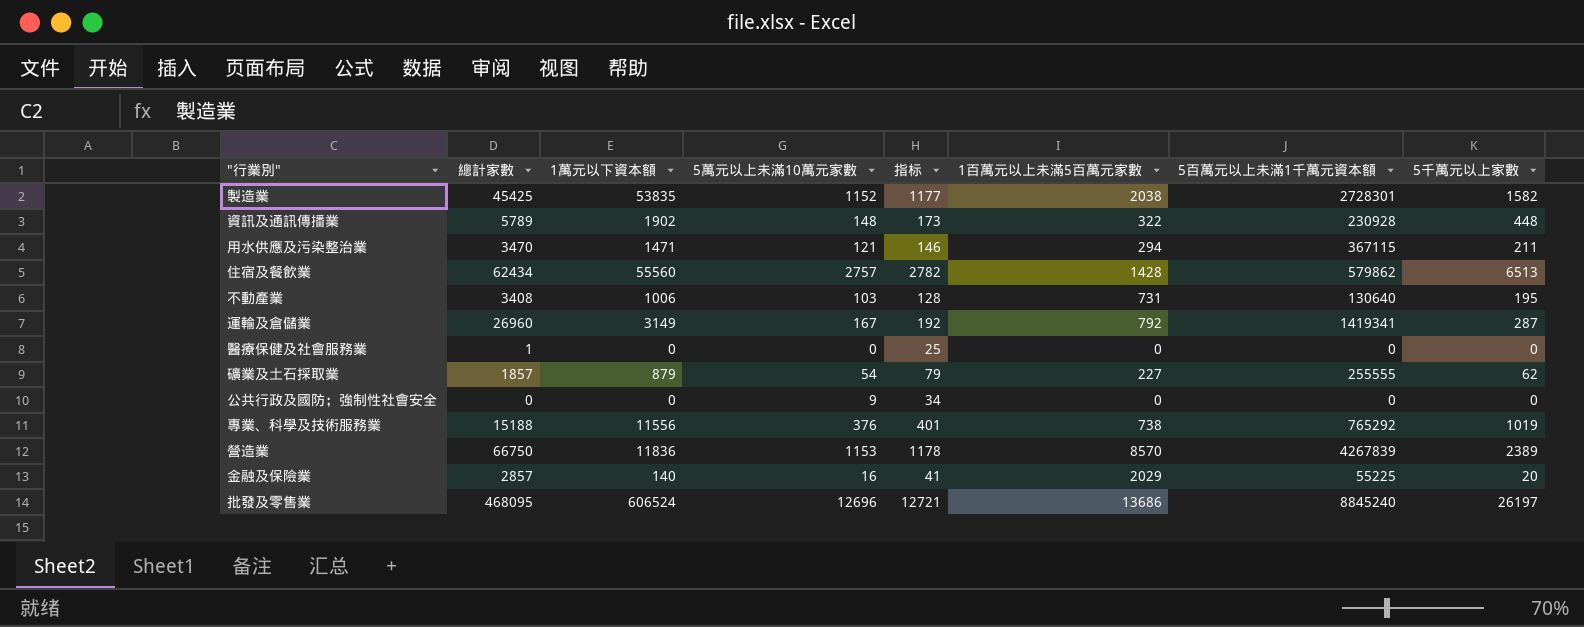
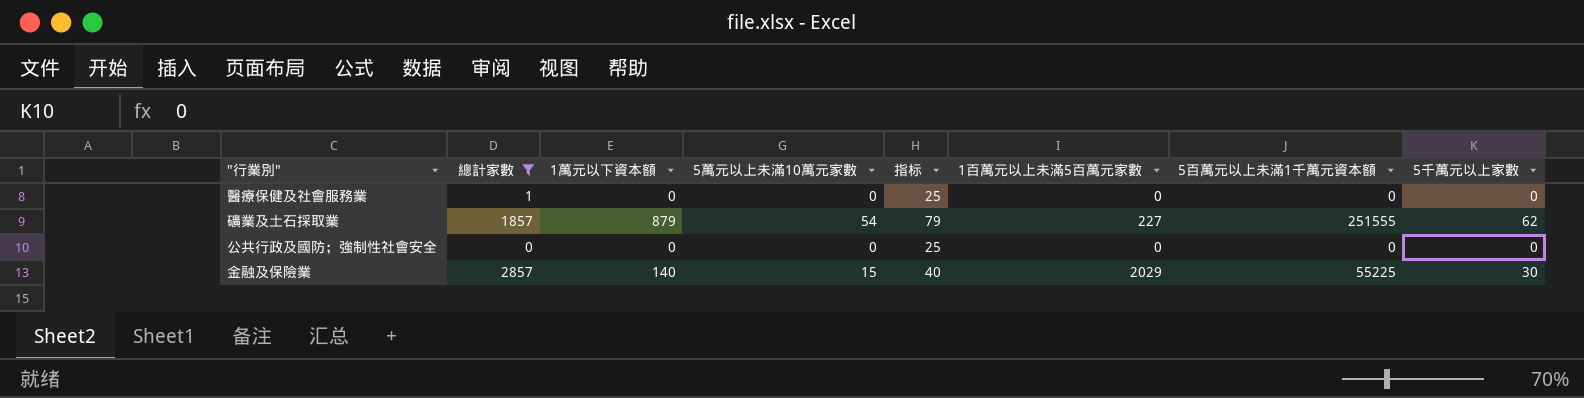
filter: none -> 總計家數 <= 2857
礦業及土石採取業 | 5百萬元以上未滿1千萬元資本額: 255555 -> 251555
公共行政及國防；強制性社會安全 | 5萬元以上未滿10萬元家數: 9 -> 0
公共行政及國防；強制性社會安全 | 指标: 34 -> 25
金融及保險業 | 5萬元以上未滿10萬元家數: 16 -> 15
金融及保險業 | 指标: 41 -> 40
金融及保險業 | 5千萬元以上家數: 20 -> 30

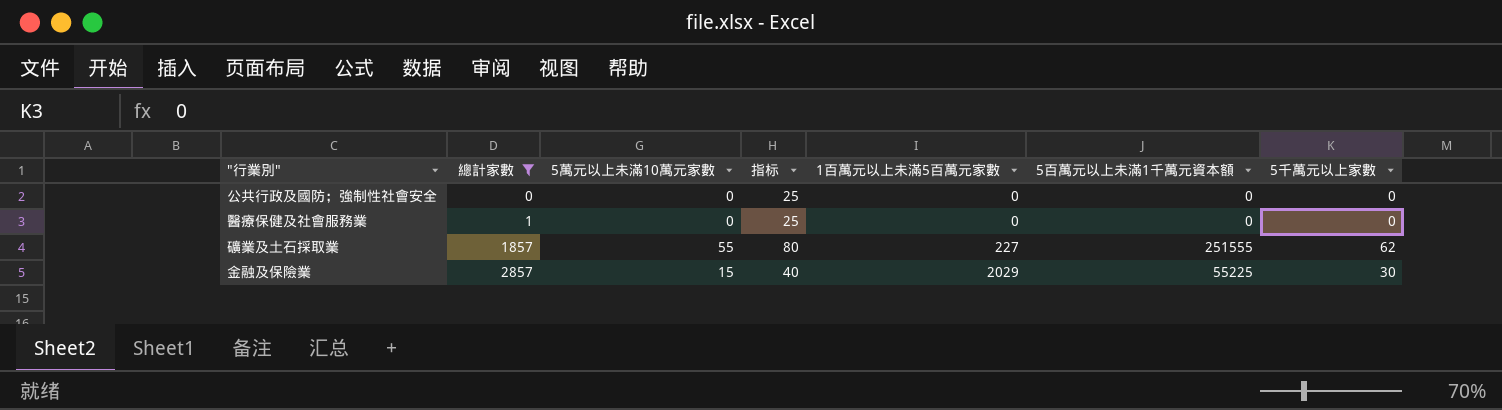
row order: none -> 總計家數 ascending
column 1萬元以下資本額 | position: 3 -> none
礦業及土石採取業 | 5萬元以上未滿10萬元家數: 54 -> 55
礦業及土石採取業 | 指标: 79 -> 80

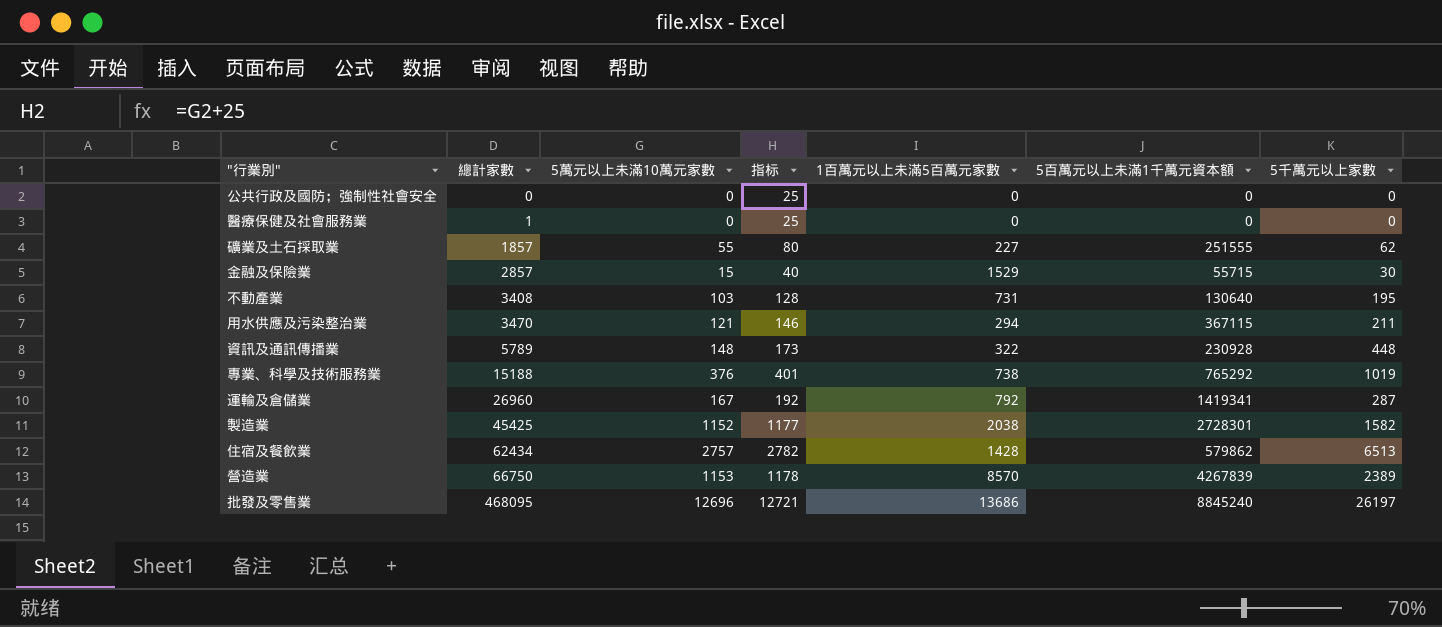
filter: 總計家數 <= 2857 -> none
金融及保險業 | 1百萬元以上未滿5百萬元家數: 2029 -> 1529
金融及保險業 | 5百萬元以上未滿1千萬元資本額: 55225 -> 55715

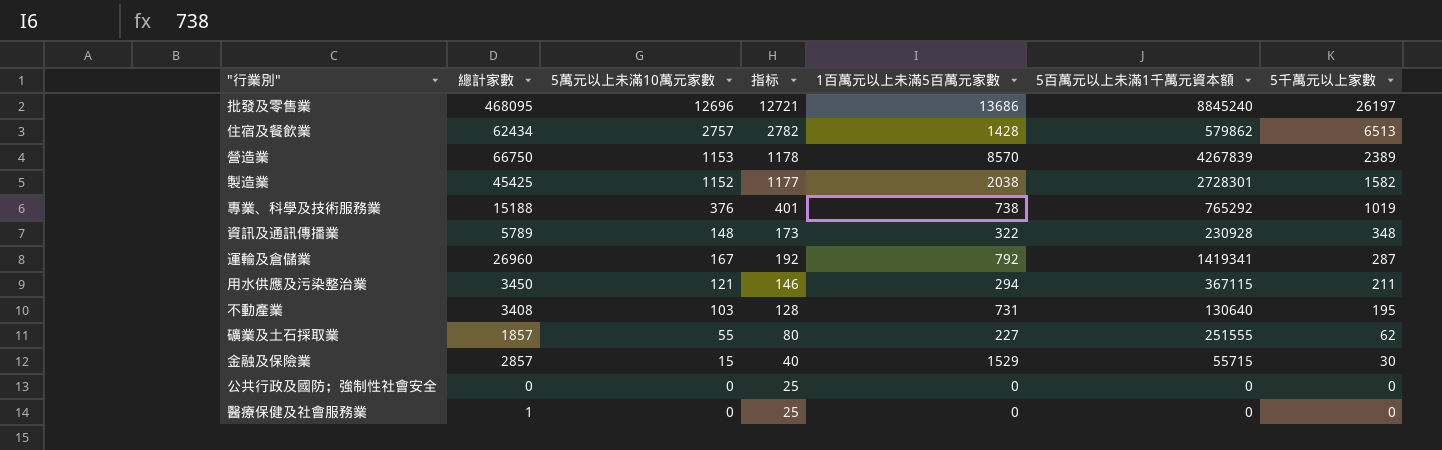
row order: 總計家數 ascending -> 5千萬元以上家數 descending
資訊及通訊傳播業 | 5千萬元以上家數: 448 -> 348
用水供應及污染整治業 | 總計家數: 3470 -> 3450

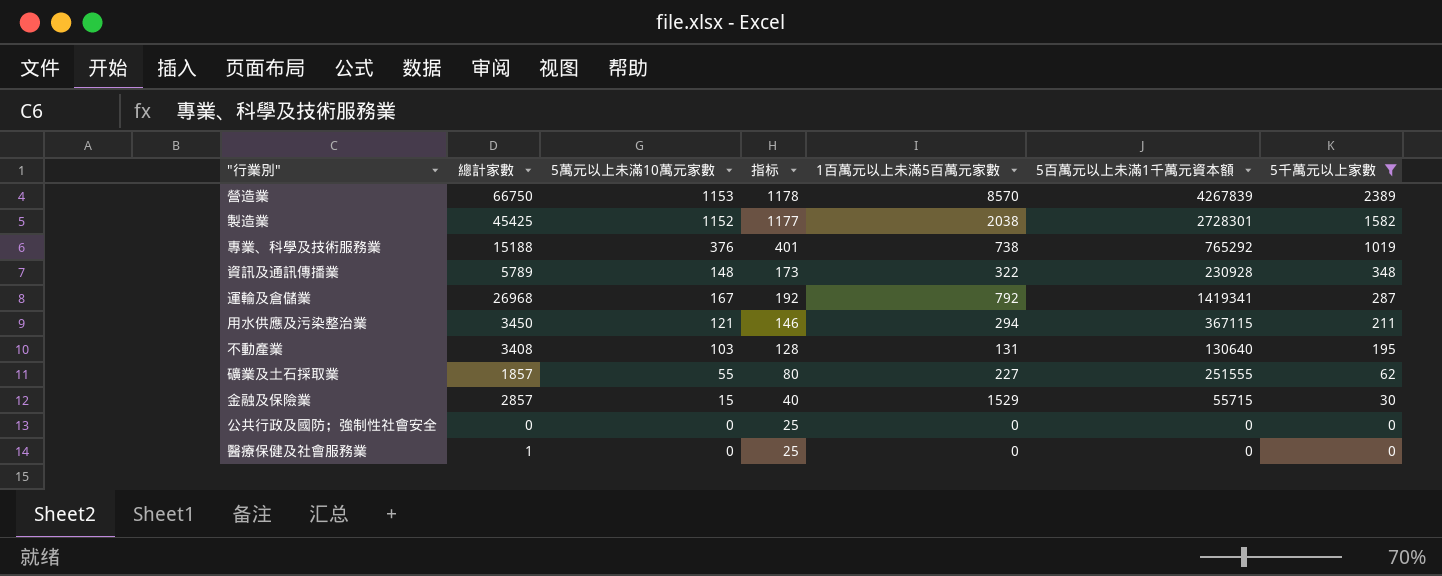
filter: none -> 5千萬元以上家數 <= 2389
運輸及倉儲業 | 總計家數: 26960 -> 26968
不動產業 | 1百萬元以上未滿5百萬元家數: 731 -> 131

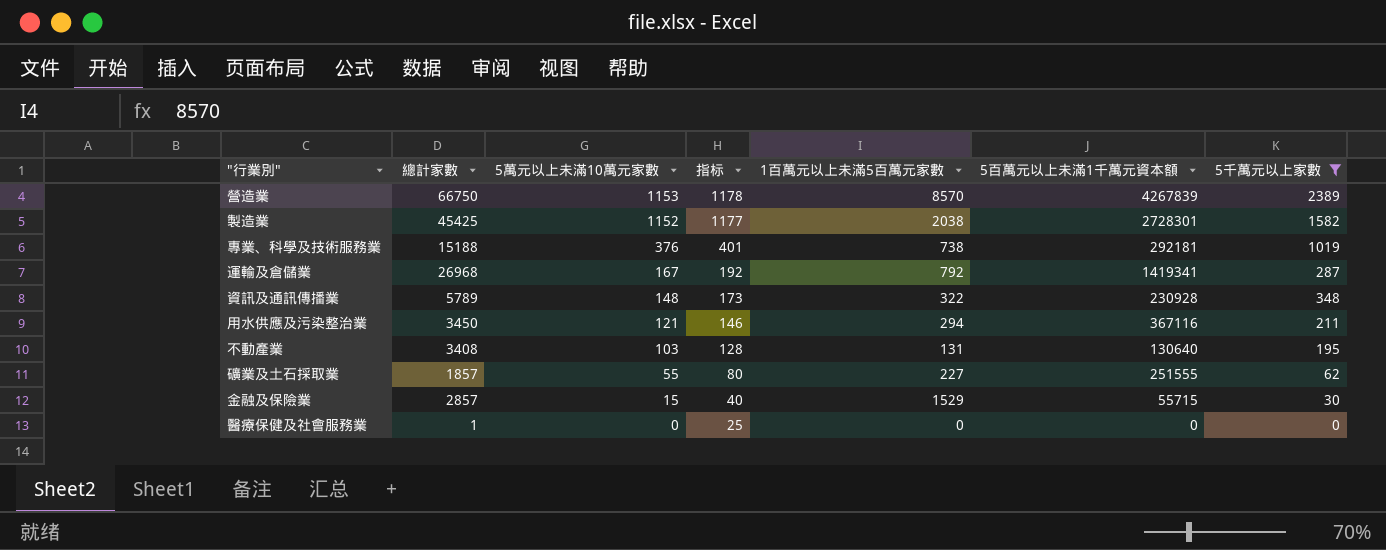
row order: 5千萬元以上家數 descending -> 5萬元以上未滿10萬元家數 descending
row 公共行政及國防；強制性社會安全: 0 | 0 | 25 | 0 | 0 | 0 -> none
專業、科學及技術服務業 | 5百萬元以上未滿1千萬元資本額: 765292 -> 292181
用水供應及污染整治業 | 5百萬元以上未滿1千萬元資本額: 367115 -> 367116

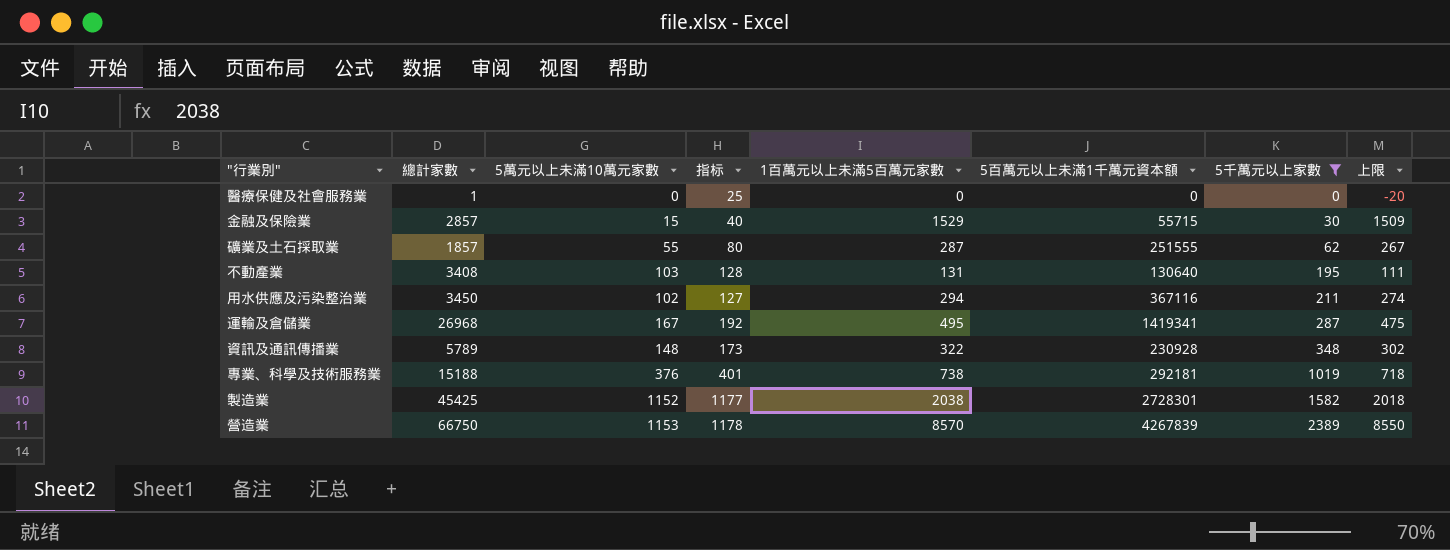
row order: 5萬元以上未滿10萬元家數 descending -> 5千萬元以上家數 ascending
column 上限 | formula: none -> [1百萬元以上未滿5百萬元家數] - 20
礦業及土石採取業 | 1百萬元以上未滿5百萬元家數: 227 -> 287
用水供應及污染整治業 | 5萬元以上未滿10萬元家數: 121 -> 102
用水供應及污染整治業 | 指标: 146 -> 127
運輸及倉儲業 | 1百萬元以上未滿5百萬元家數: 792 -> 495

